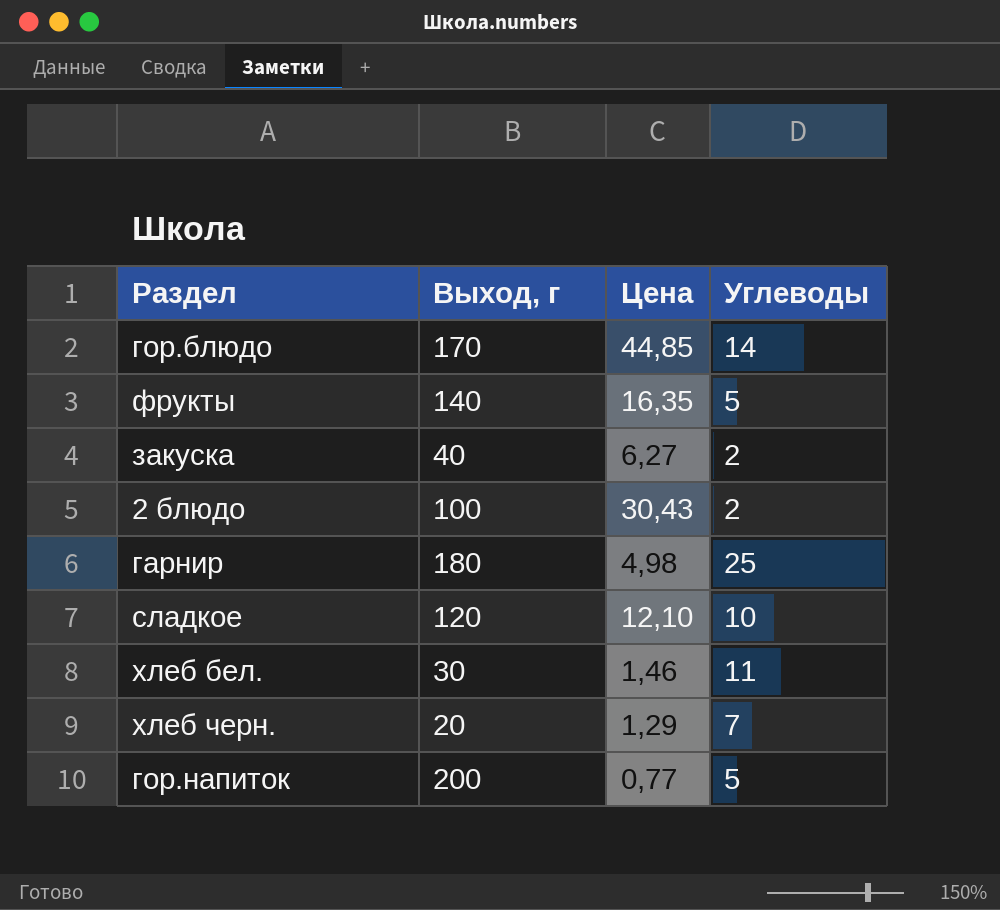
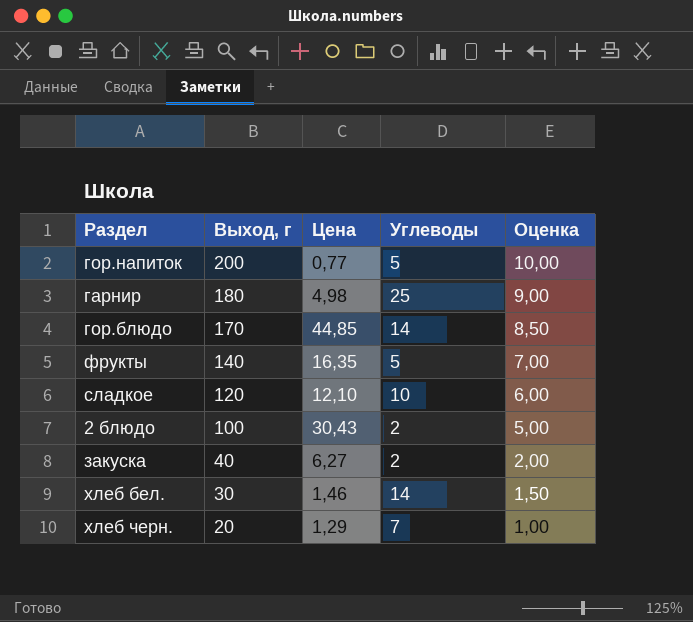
row order: none -> Выход, г descending
column Оценка | formula: none -> [Выход, г] * 0,05
хлеб бел. | Углеводы: 11 -> 14

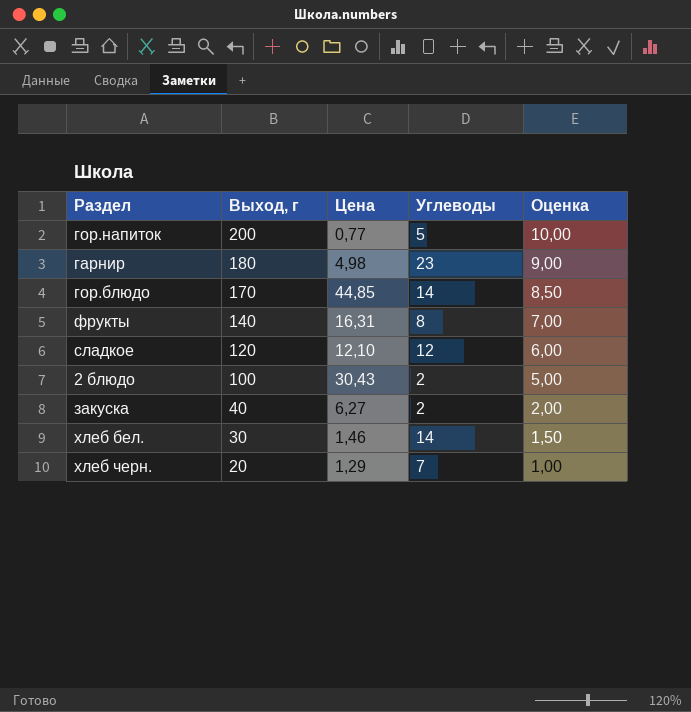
гарнир | Углеводы: 25 -> 23
фрукты | Цена: 16,35 -> 16,31
фрукты | Углеводы: 5 -> 8
сладкое | Углеводы: 10 -> 12

